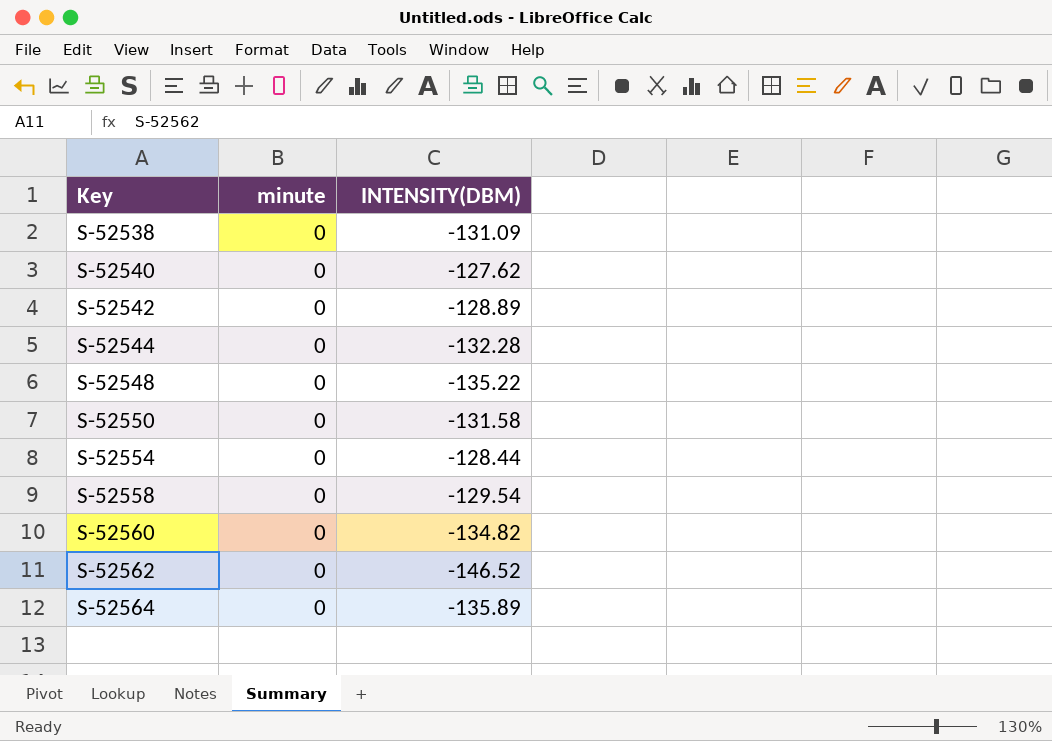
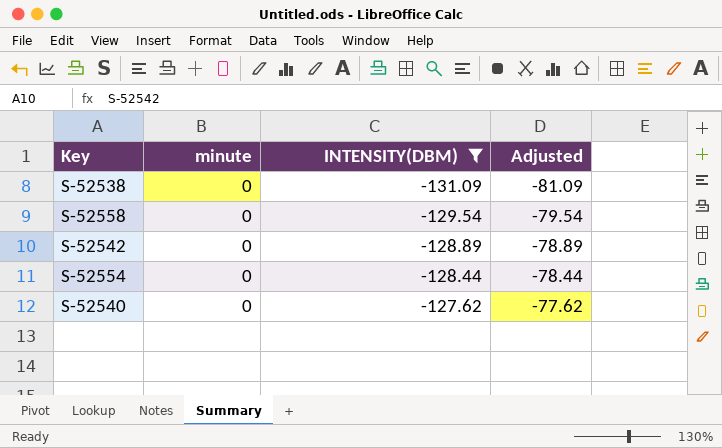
filter: none -> INTENSITY(DBM) >= -131.09
row order: Key ascending -> INTENSITY(DBM) ascending
column Adjusted | formula: none -> [INTENSITY(DBM)] + 50

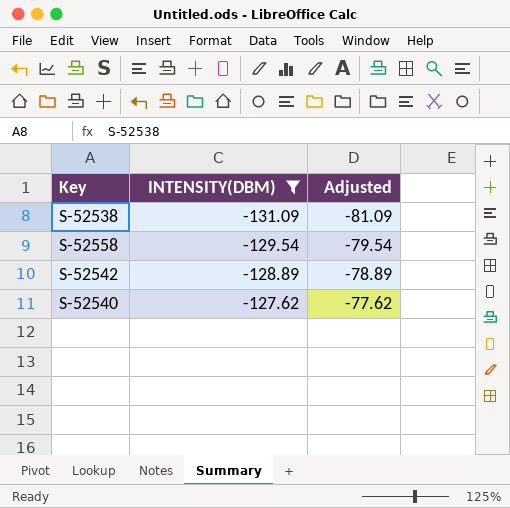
column minute | position: 2 -> none
row S-52554: 0 | -128.44 | -78.44 -> none

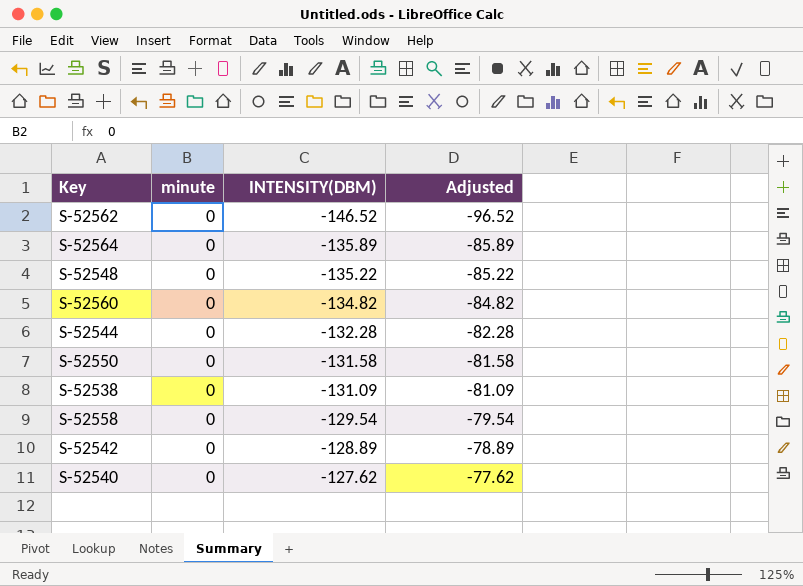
filter: INTENSITY(DBM) >= -131.09 -> none
column minute | position: none -> 2

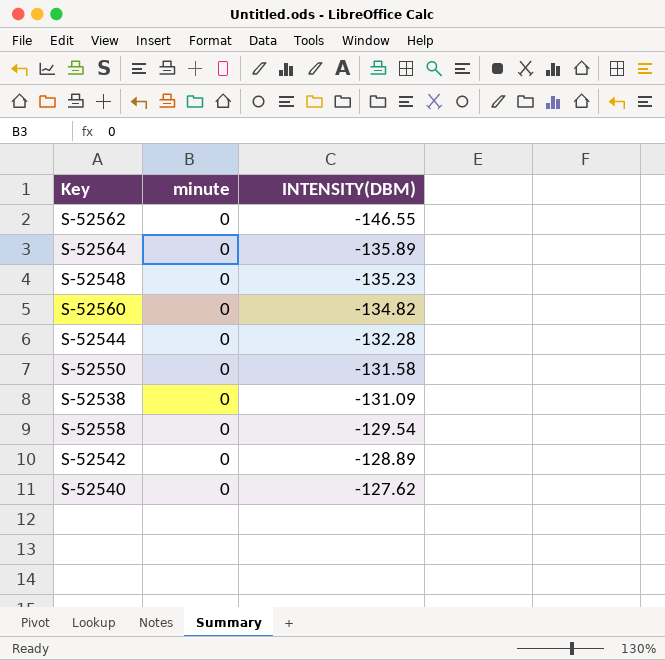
column Adjusted | formula: [INTENSITY(DBM)] + 50 -> none
S-52562 | INTENSITY(DBM): -146.52 -> -146.55
S-52548 | INTENSITY(DBM): -135.22 -> -135.23

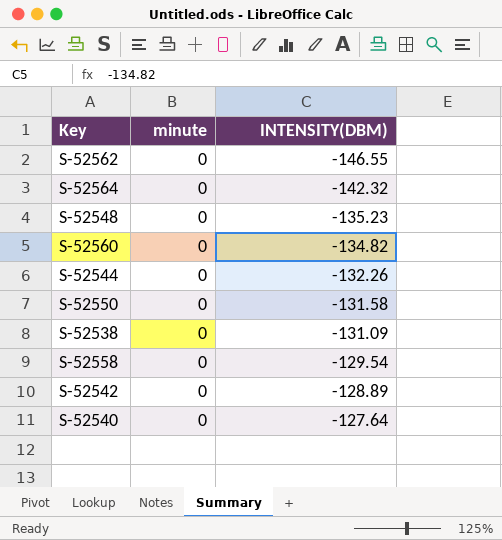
S-52564 | INTENSITY(DBM): -135.89 -> -142.32
S-52544 | INTENSITY(DBM): -132.28 -> -132.26
S-52540 | INTENSITY(DBM): -127.62 -> -127.64

